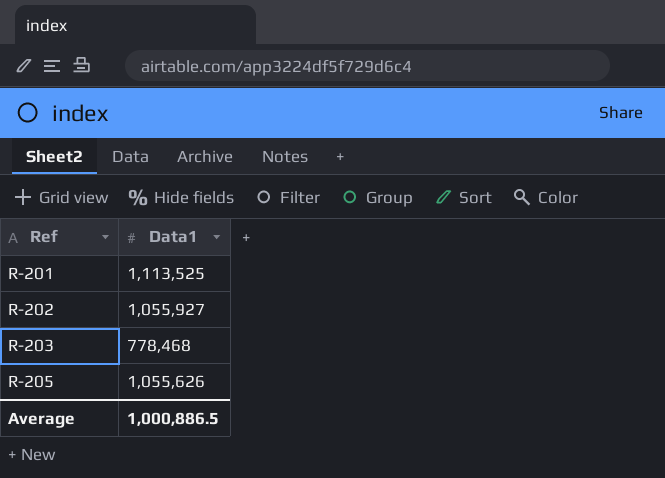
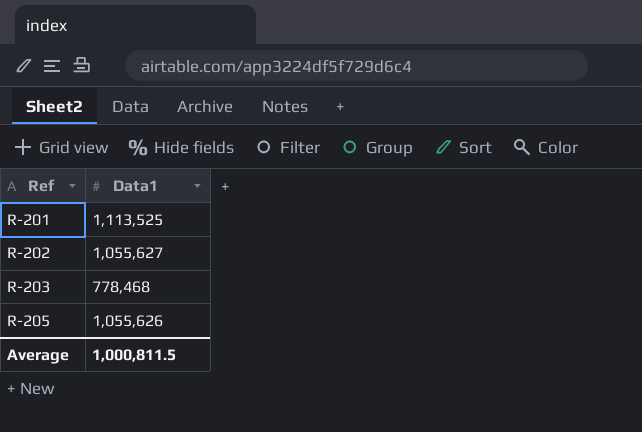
R-202 | Data1: 1,055,927 -> 1,055,627
Average | Data1: 1,000,886.5 -> 1,000,811.5

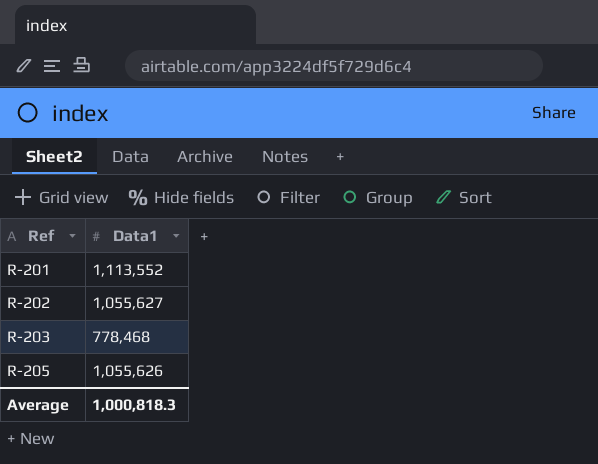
R-201 | Data1: 1,113,525 -> 1,113,552
Average | Data1: 1,000,811.5 -> 1,000,818.3

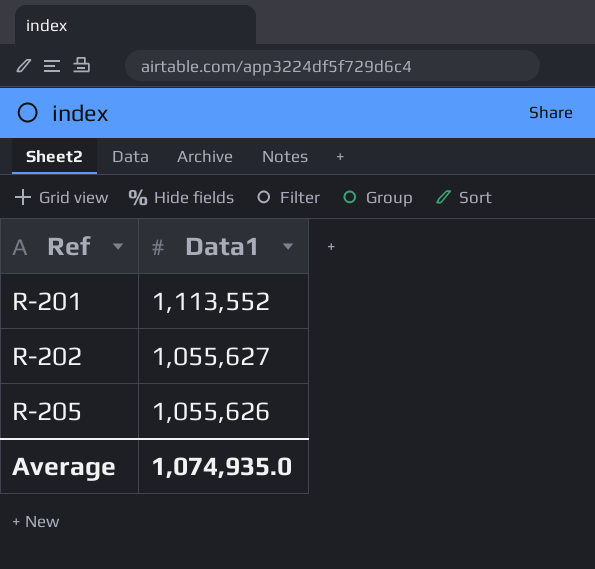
row R-203: 778,468 -> none
Average | Data1: 1,000,818.3 -> 1,074,935.0

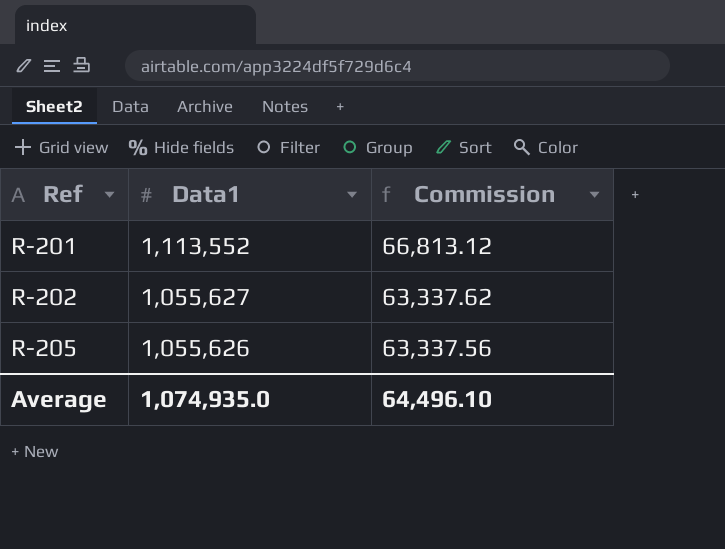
column Commission | formula: none -> [Data1] * 0.06

